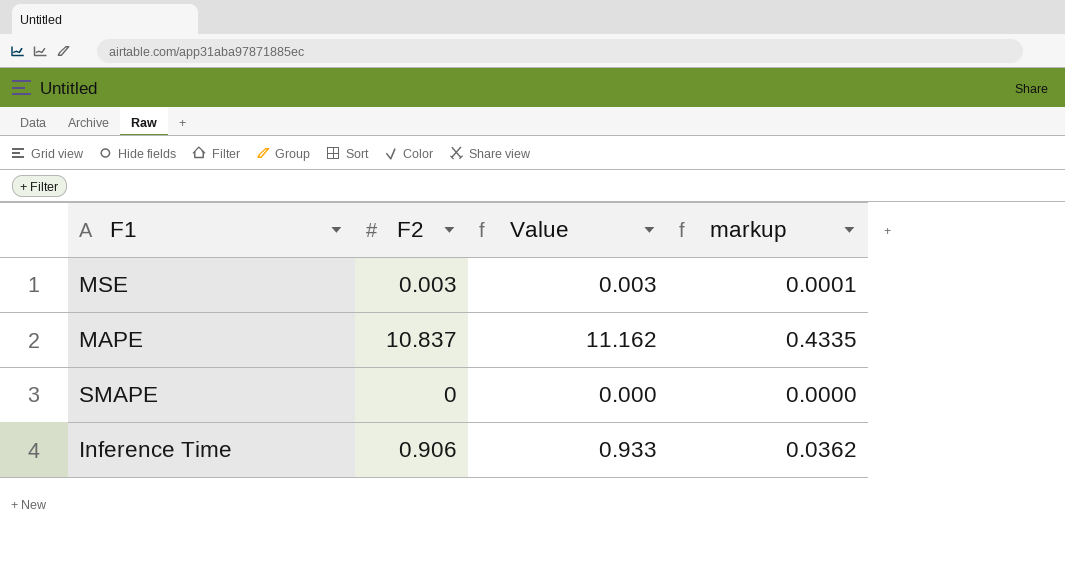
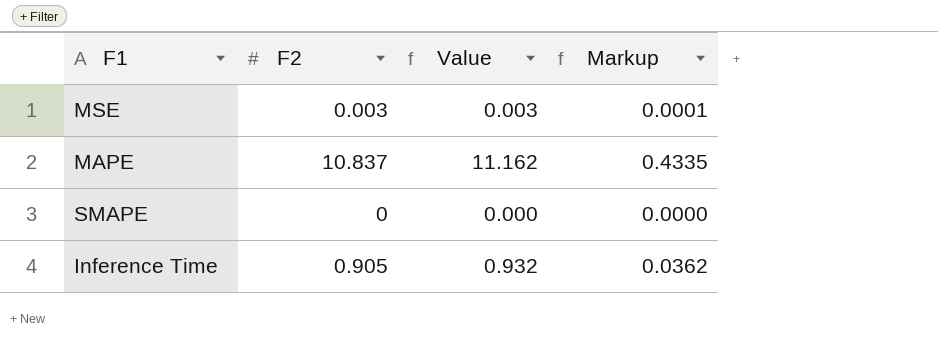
column name: markup -> Markup
Inference Time | F2: 0.906 -> 0.905
Inference Time | Value: 0.933 -> 0.932

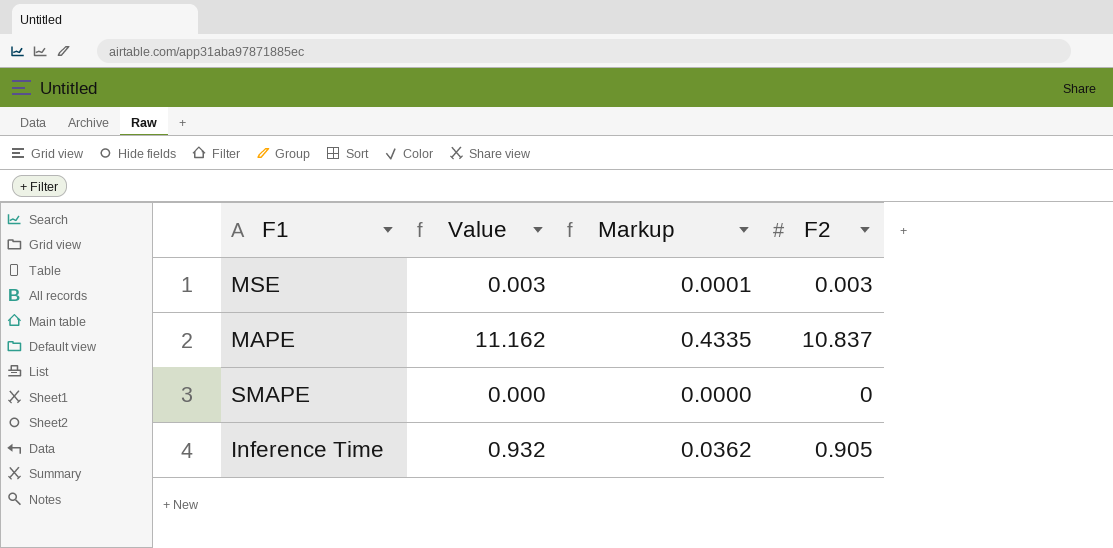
column F2 | position: 2 -> 4

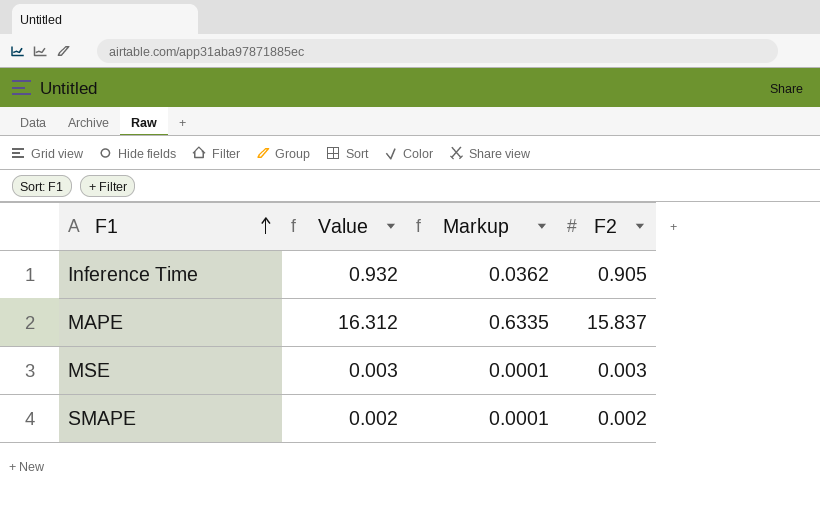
row order: none -> F1 ascending
MAPE | Value: 11.162 -> 16.312
MAPE | Markup: 0.4335 -> 0.6335
MAPE | F2: 10.837 -> 15.837
SMAPE | Value: 0.000 -> 0.002
SMAPE | Markup: 0.0000 -> 0.0001
SMAPE | F2: 0 -> 0.002

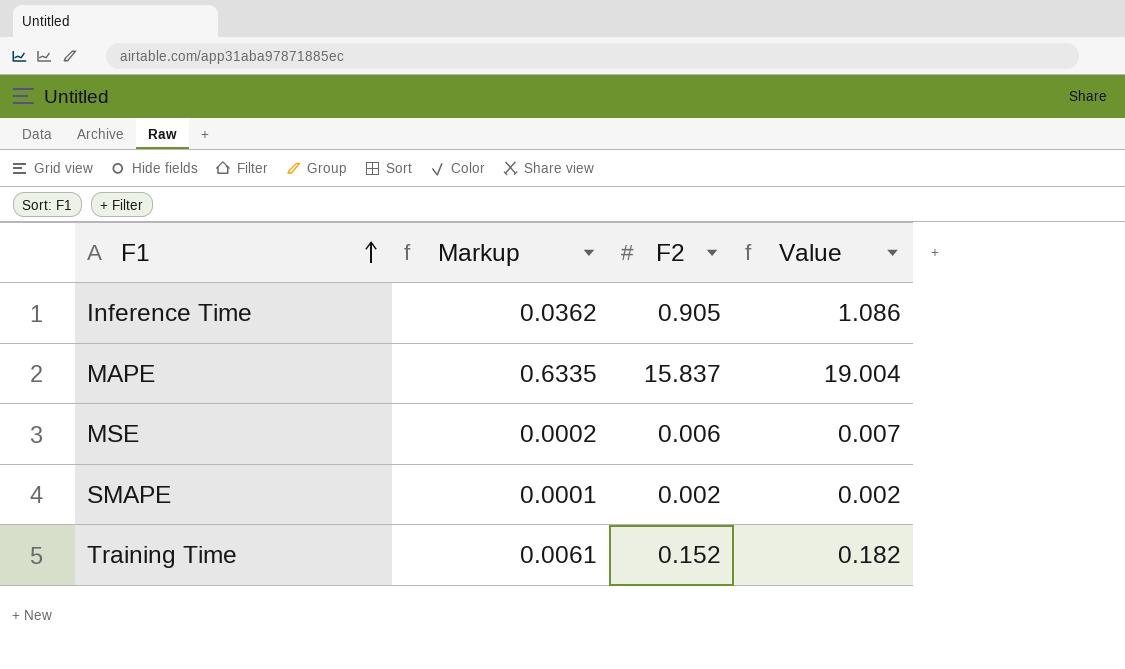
column Value | formula: [F2] * 1.03 -> [F2] * 1.2
column Value | position: 2 -> 4
MSE | Markup: 0.0001 -> 0.0002
MSE | F2: 0.003 -> 0.006
row Training Time: none -> 0.0061 | 0.152 | 0.182

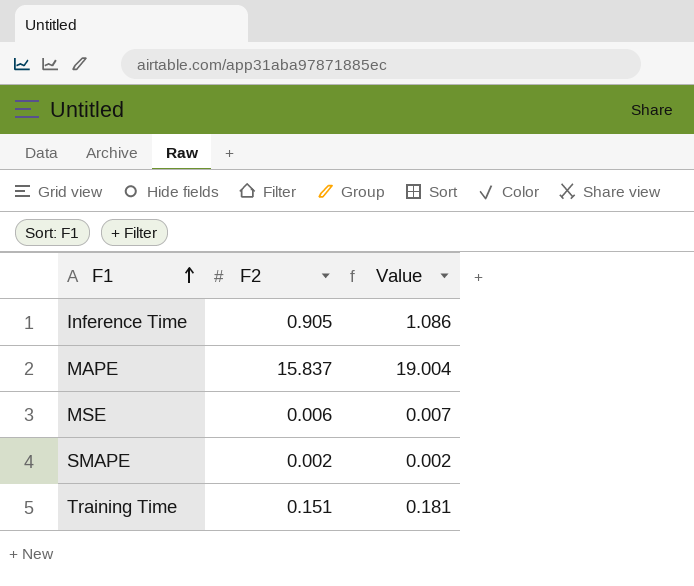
column Markup | formula: [F2] * 0.04 -> none
Training Time | F2: 0.152 -> 0.151
Training Time | Value: 0.182 -> 0.181

